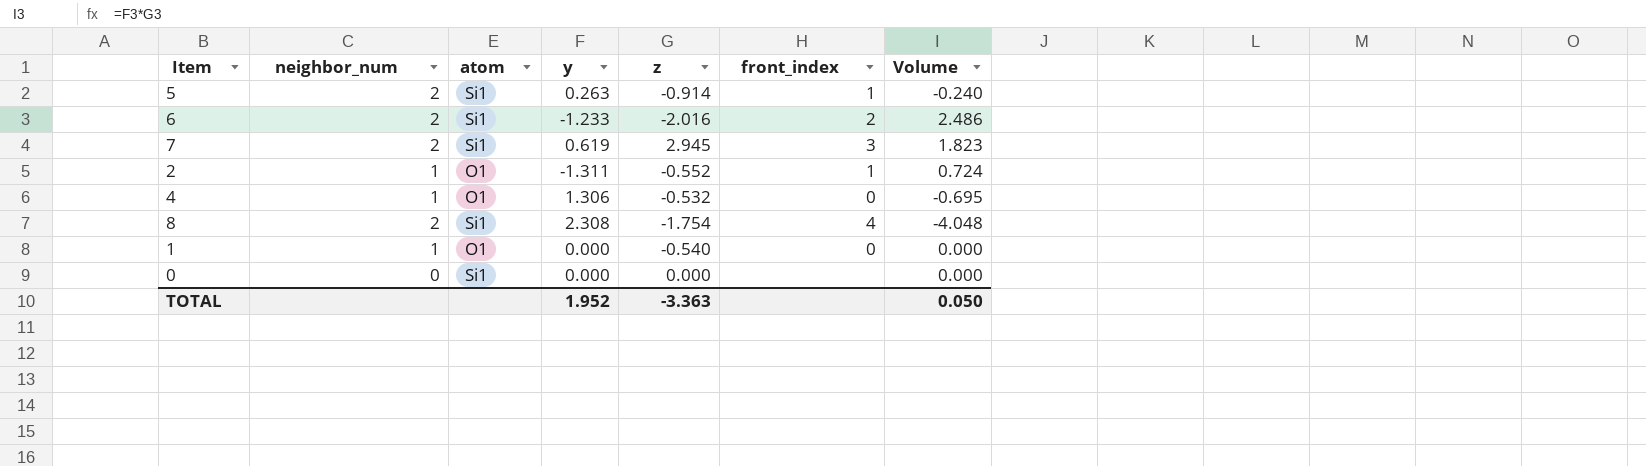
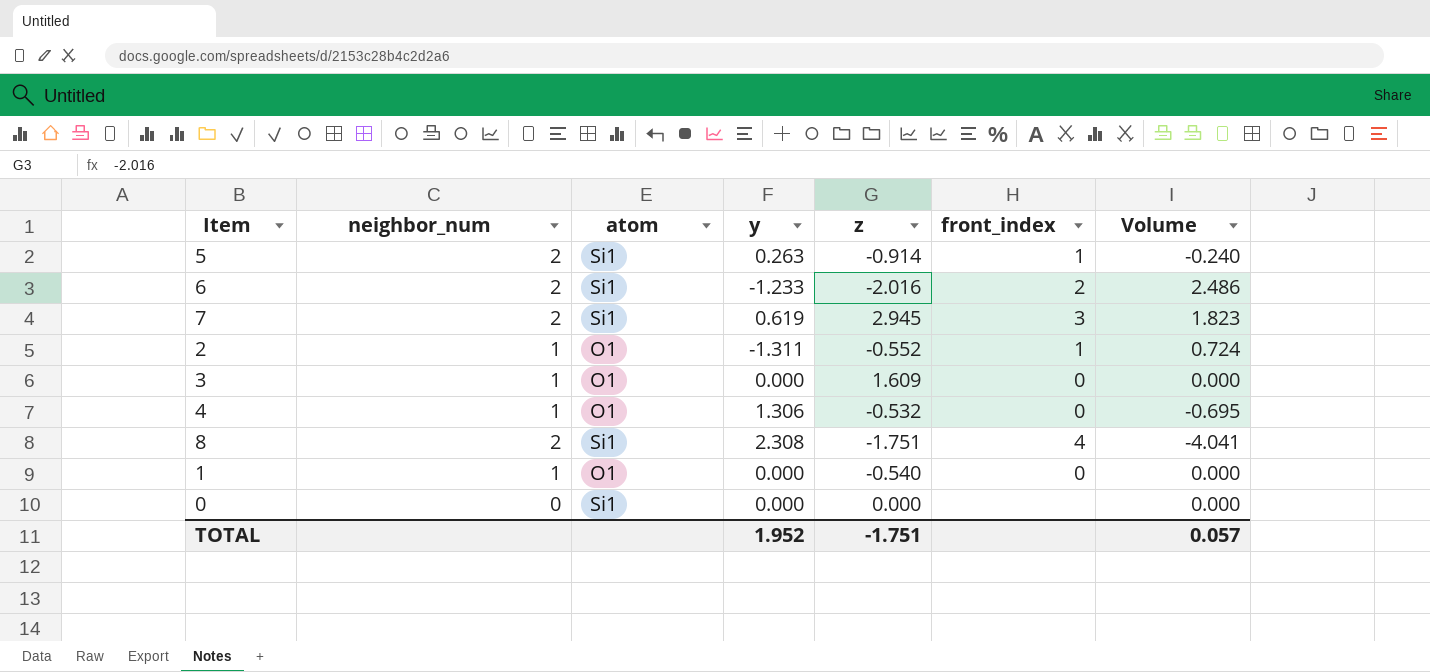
row 3: none -> 1 | O1 | 0.000 | 1.609 | 0 | 0.000
8 | z: -1.754 -> -1.751
8 | Volume: -4.048 -> -4.041
TOTAL | z: -3.363 -> -1.751
TOTAL | Volume: 0.050 -> 0.057

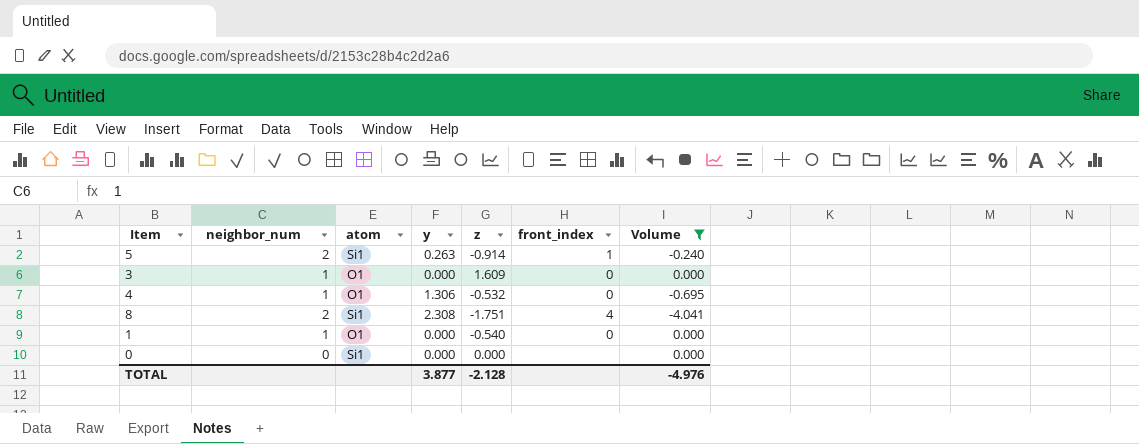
filter: none -> Volume <= 0.000
TOTAL | y: 1.952 -> 3.877
TOTAL | z: -1.751 -> -2.128
TOTAL | Volume: 0.057 -> -4.976

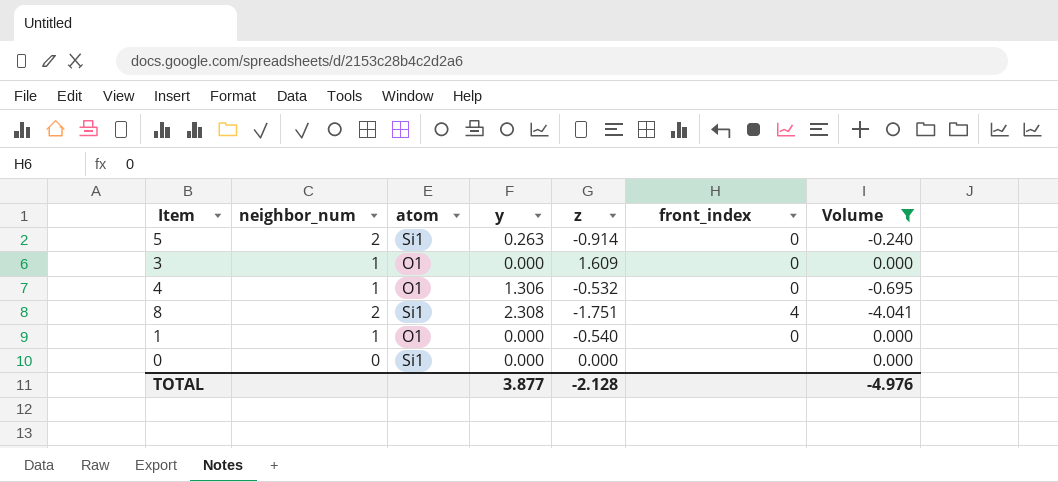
5 | front_index: 1 -> 0

